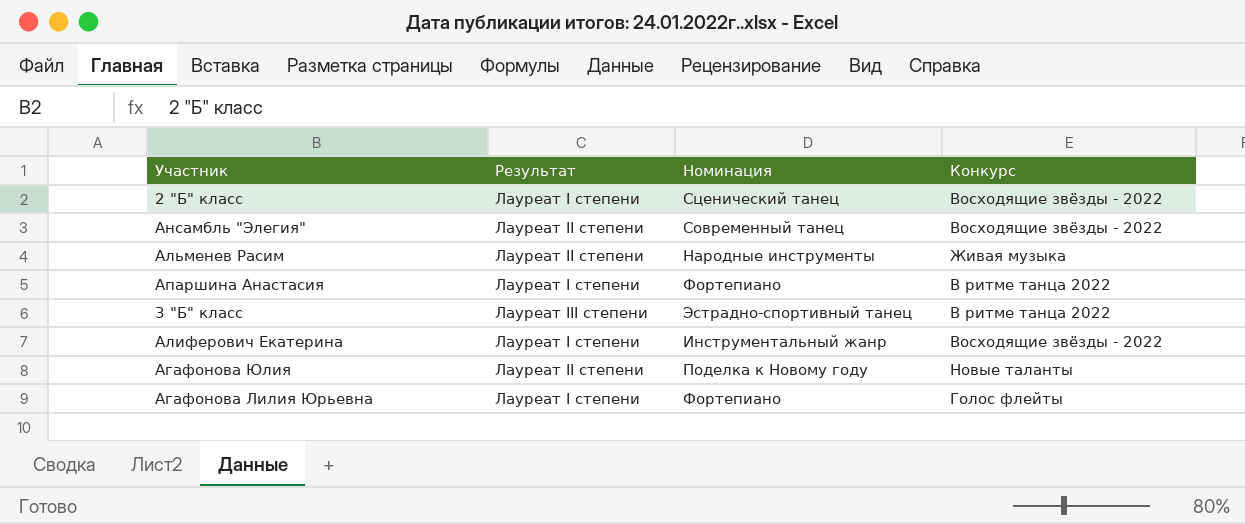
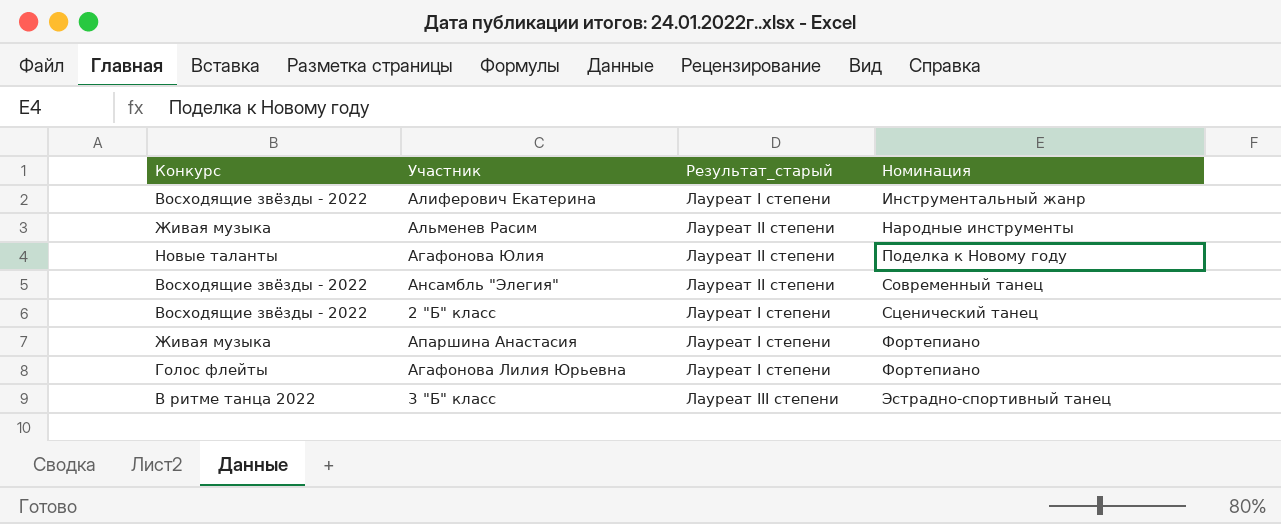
row order: none -> Номинация ascending
column Конкурс | position: 4 -> 1
column name: Результат -> Результат_старый
Апаршина Анастасия | Конкурс: В ритме танца 2022 -> Живая музыка

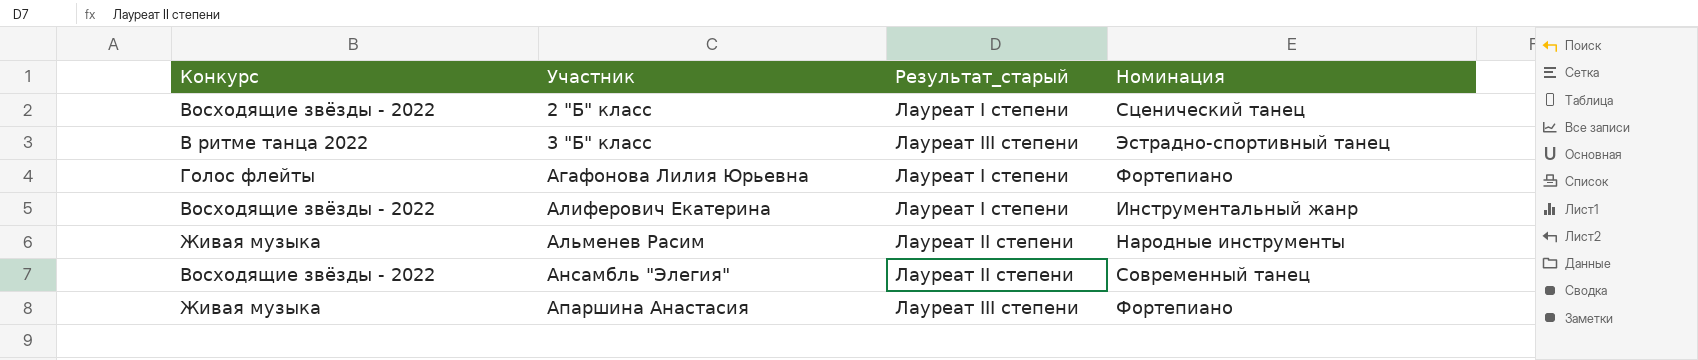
row order: Номинация ascending -> Участник ascending
row Агафонова Юлия: Новые таланты | Лауреат II степени | Поделка к Новому году -> none
Апаршина Анастасия | Результат_старый: Лауреат I степени -> Лауреат III степени

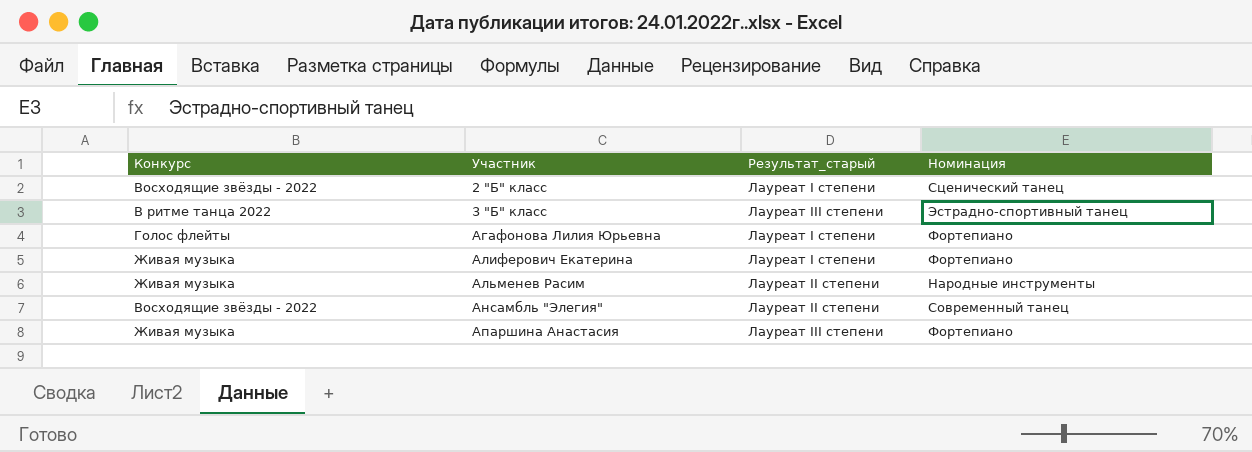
Алиферович Екатерина | Конкурс: Восходящие звёзды - 2022 -> Живая музыка
Алиферович Екатерина | Номинация: Инструментальный жанр -> Фортепиано

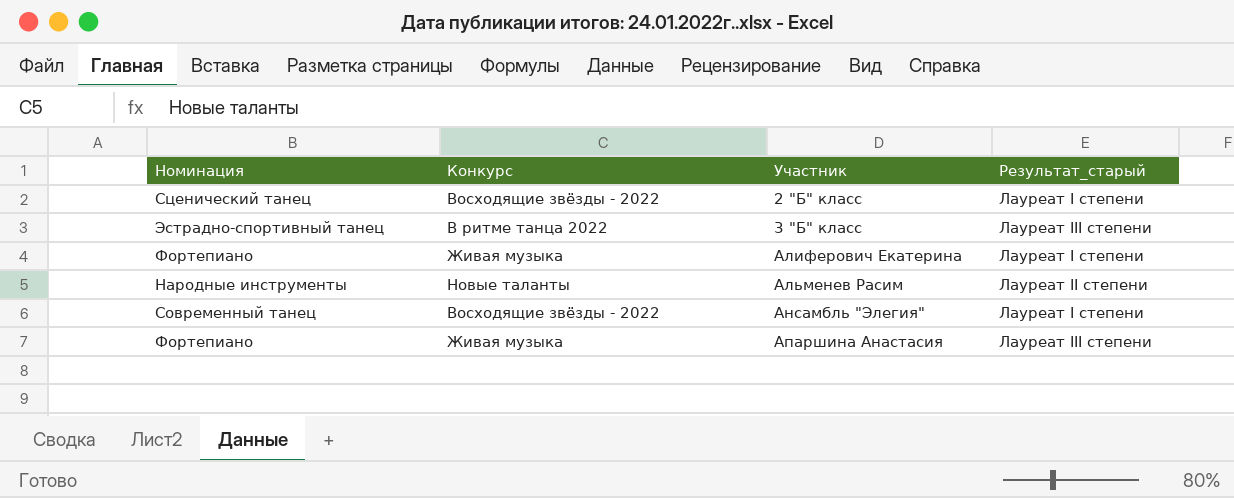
column Номинация | position: 4 -> 1
row Агафонова Лилия Юрьевна: Голос флейты | Лауреат I степени | Фортепиано -> none
Альменев Расим | Конкурс: Живая музыка -> Новые таланты
Ансамбль "Элегия" | Результат_старый: Лауреат II степени -> Лауреат I степени

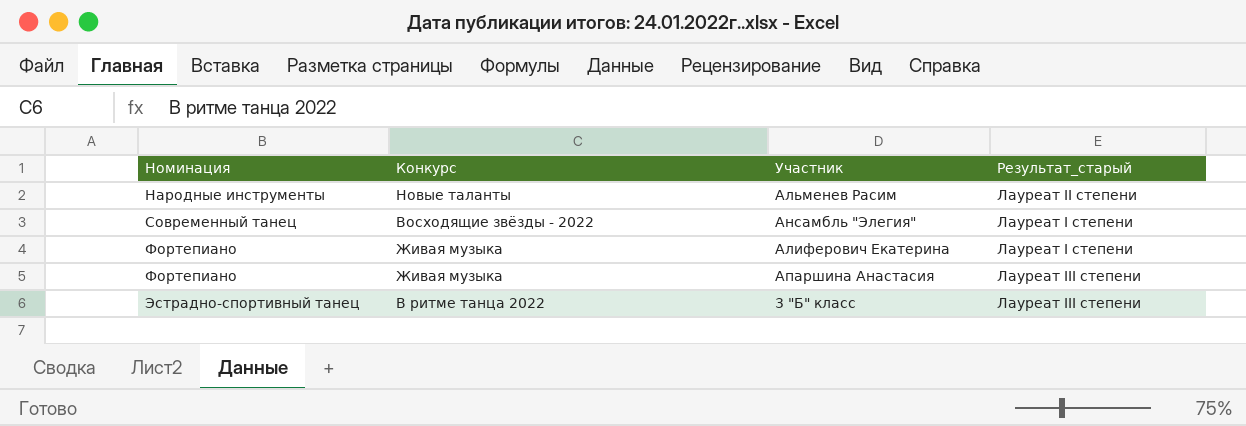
row order: Участник ascending -> Номинация ascending
row 2 "Б" класс: Сценический танец | Восходящие звёзды - 2022 | Лауреат I степени -> none

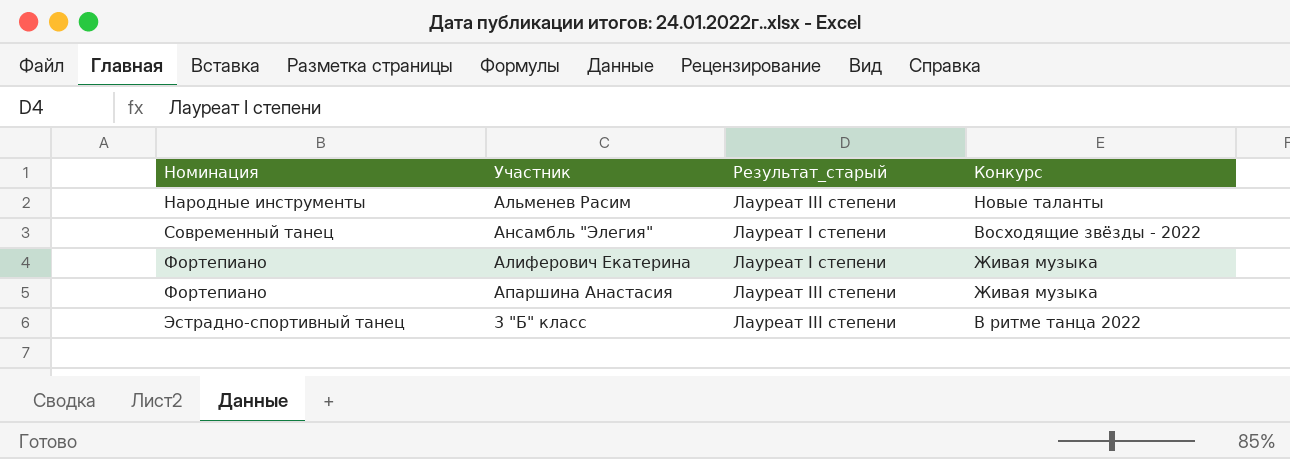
column Конкурс | position: 2 -> 4
Альменев Расим | Результат_старый: Лауреат II степени -> Лауреат III степени

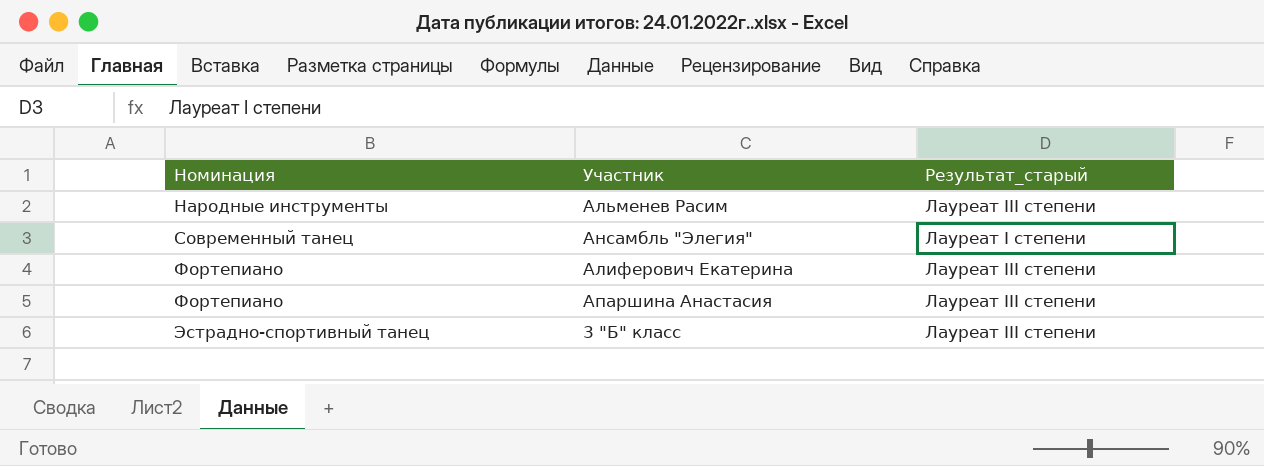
column Конкурс | position: 4 -> none
Алиферович Екатерина | Результат_старый: Лауреат I степени -> Лауреат III степени

